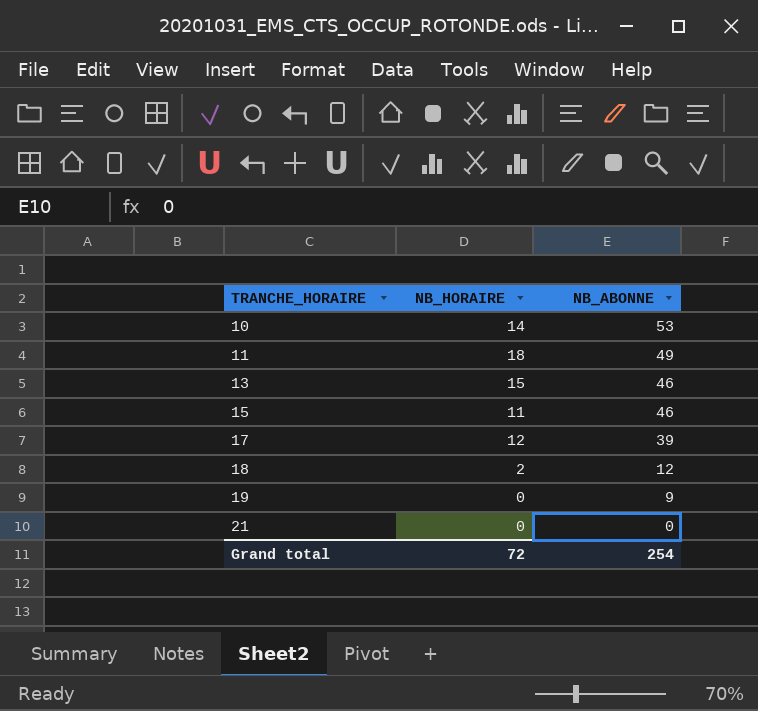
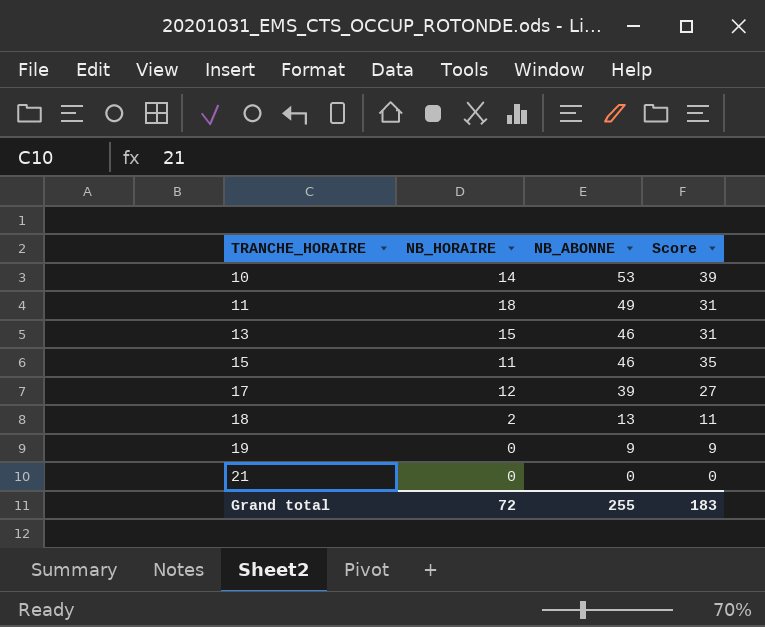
column Score | formula: none -> [NB_ABONNE] - [NB_HORAIRE]
18 | NB_ABONNE: 12 -> 13
Grand total | NB_ABONNE: 254 -> 255

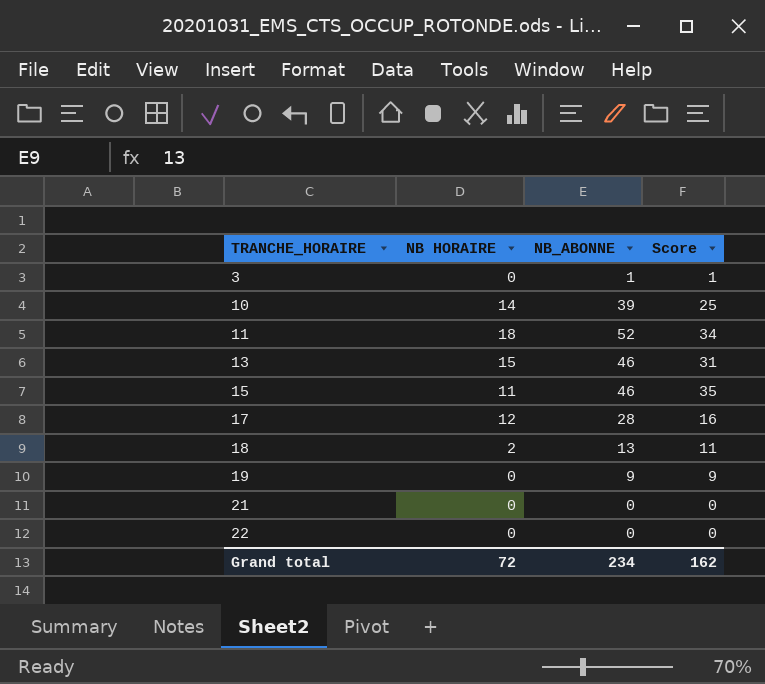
column name: NB_HORAIRE -> NB HORAIRE
row 3: none -> 0 | 1 | 1
10 | NB_ABONNE: 53 -> 39
10 | Score: 39 -> 25
11 | NB_ABONNE: 49 -> 52
11 | Score: 31 -> 34
17 | NB_ABONNE: 39 -> 28
17 | Score: 27 -> 16
row 22: none -> 0 | 0 | 0
Grand total | NB_ABONNE: 255 -> 234
Grand total | Score: 183 -> 162

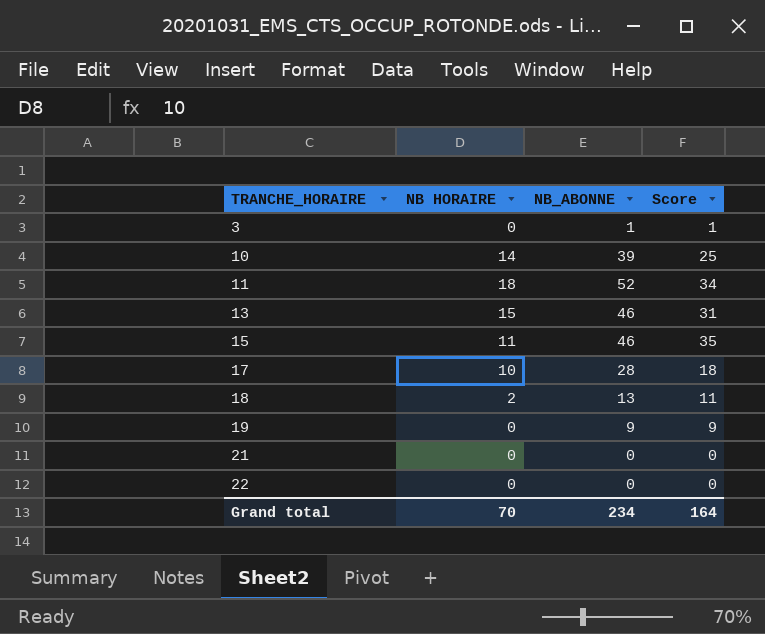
17 | NB HORAIRE: 12 -> 10
17 | Score: 16 -> 18
Grand total | NB HORAIRE: 72 -> 70
Grand total | Score: 162 -> 164

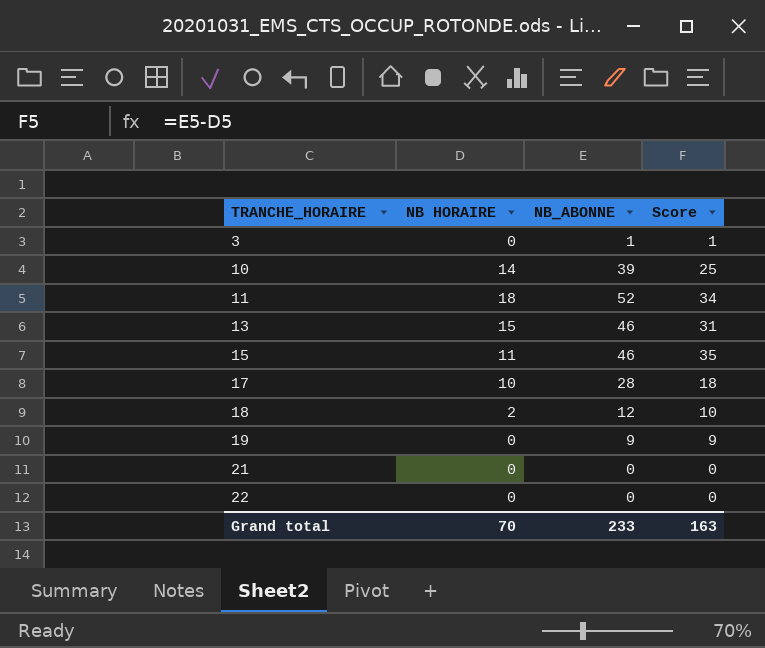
18 | NB_ABONNE: 13 -> 12
18 | Score: 11 -> 10
Grand total | NB_ABONNE: 234 -> 233
Grand total | Score: 164 -> 163

